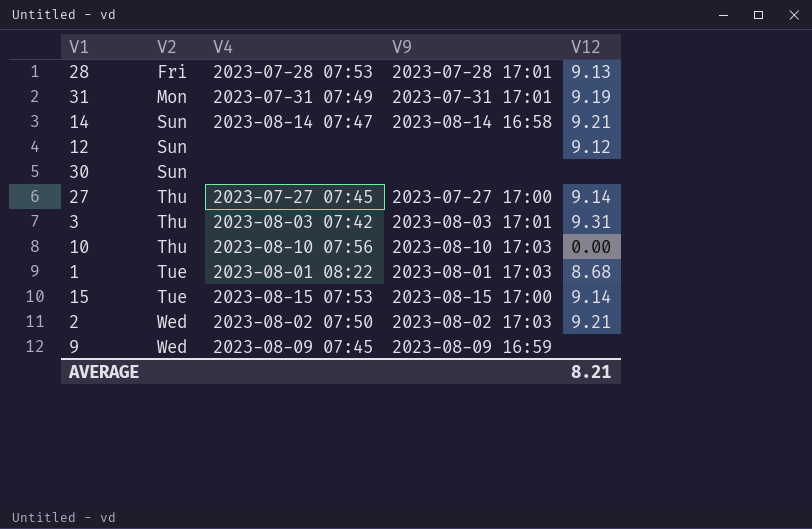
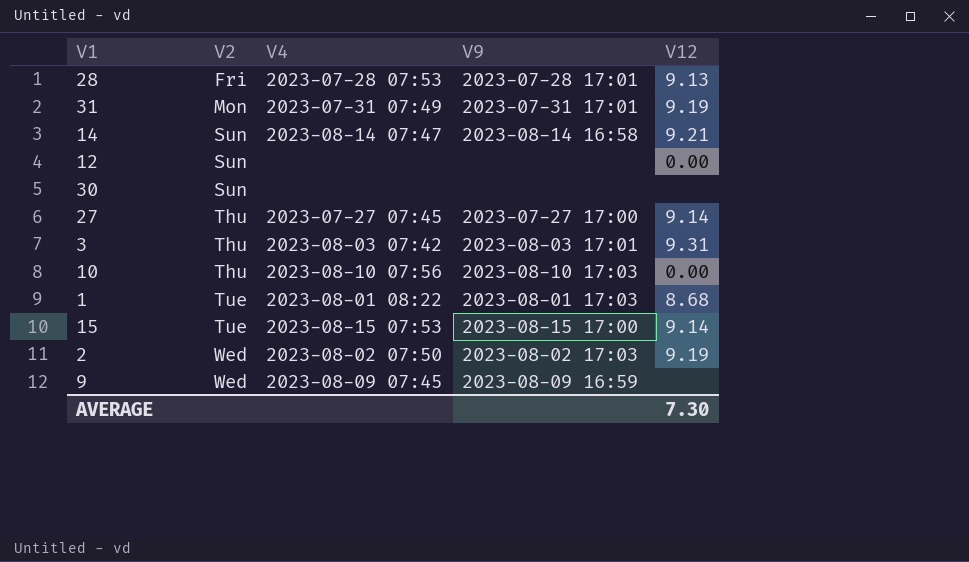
12 | V12: 9.12 -> 0.00
2 | V12: 9.21 -> 9.19
AVERAGE | V12: 8.21 -> 7.30

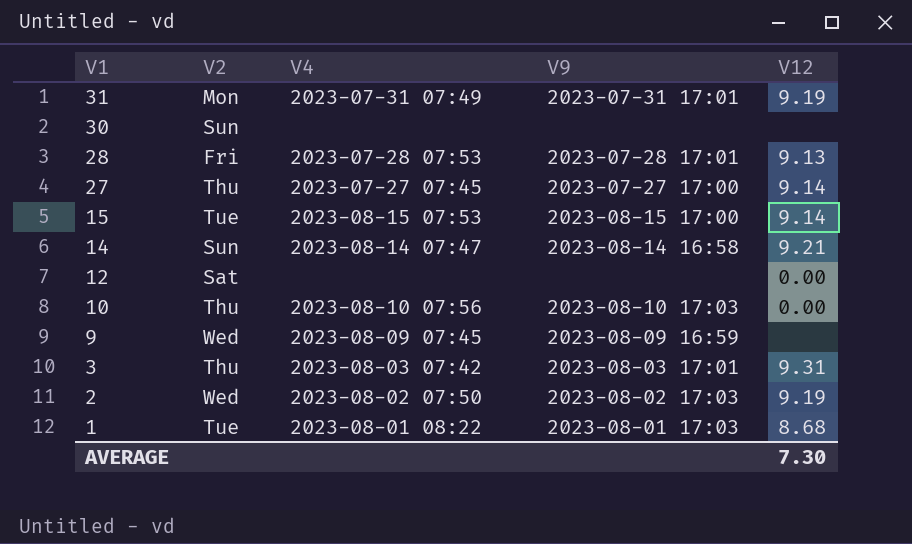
row order: V2 ascending -> V1 descending
12 | V2: Sun -> Sat

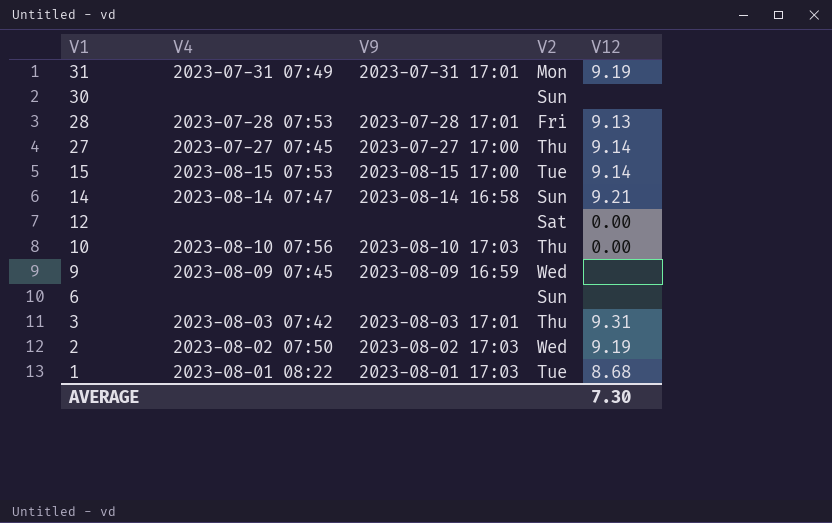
column V2 | position: 2 -> 4
row 6: none -> none | none | Sun | none

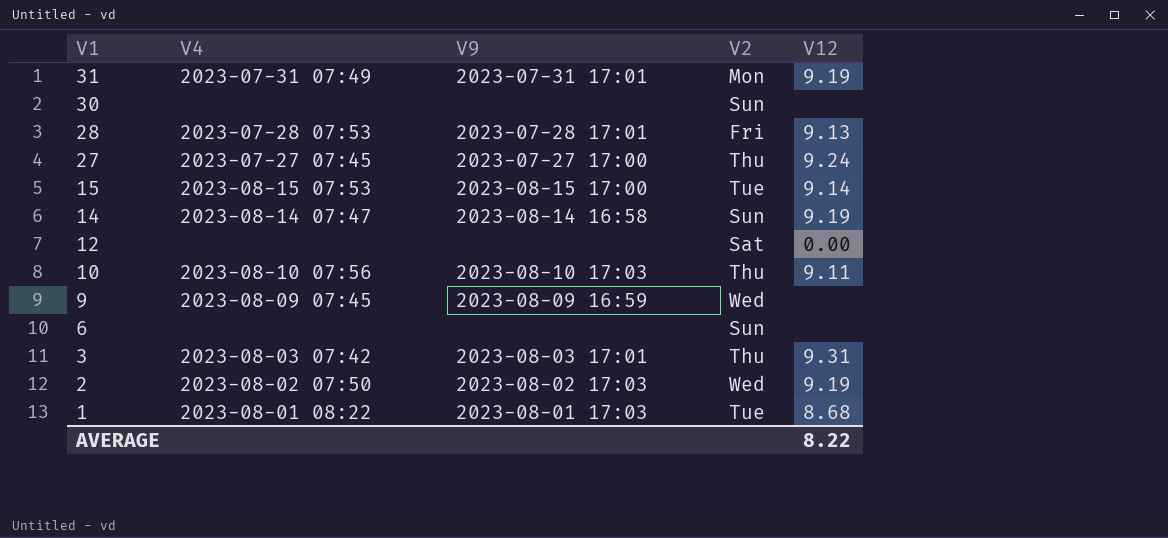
27 | V12: 9.14 -> 9.24
14 | V12: 9.21 -> 9.19
10 | V12: 0.00 -> 9.11
AVERAGE | V12: 7.30 -> 8.22

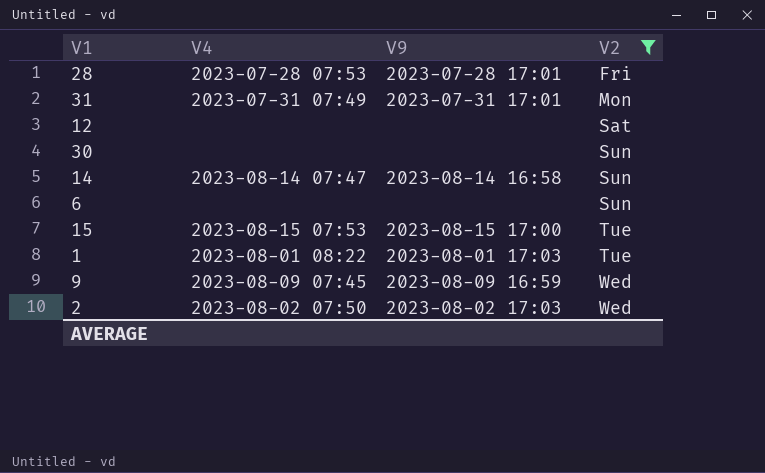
filter: none -> V2 != Thu
row order: V1 descending -> V2 ascending
column V12 | position: 5 -> none

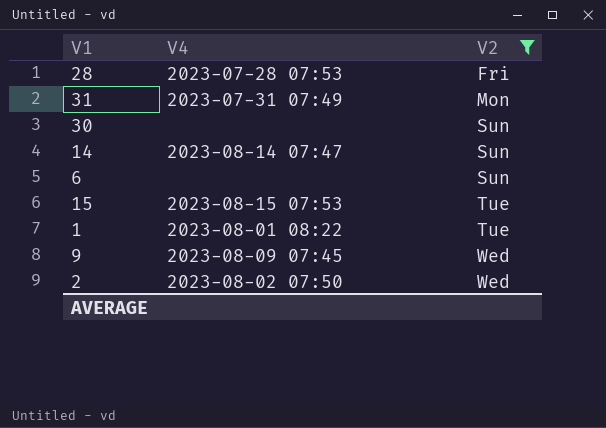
column V9 | position: 3 -> none
row 12: none | none | Sat -> none

